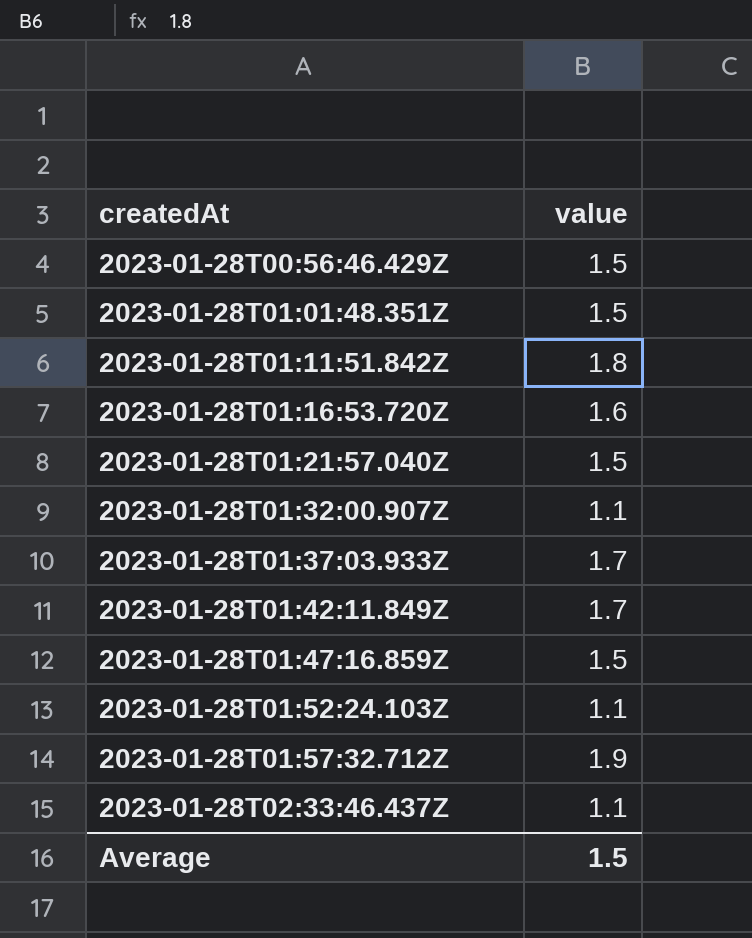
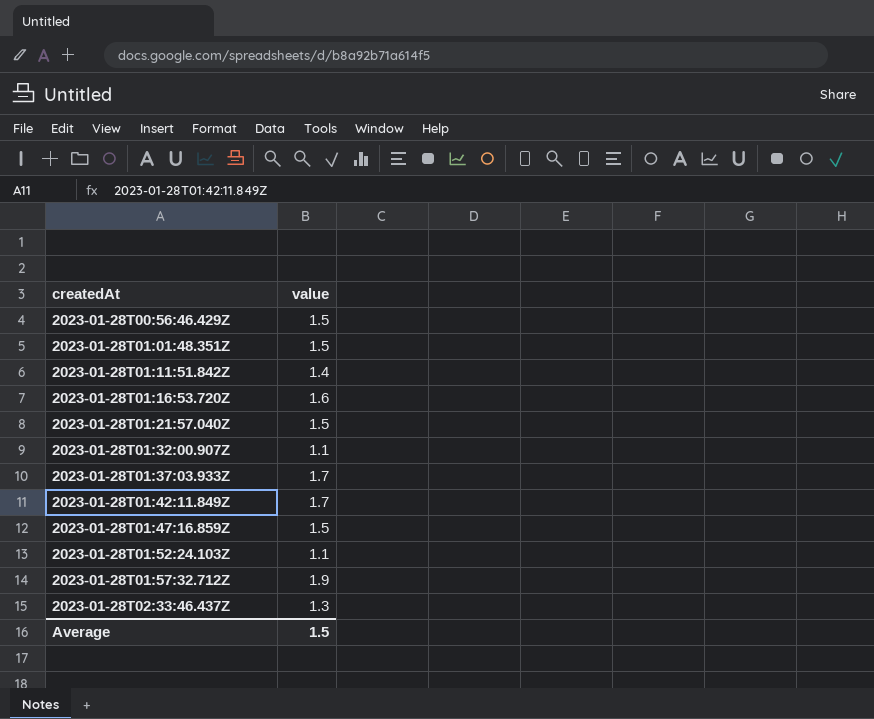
2023-01-28T01:11:51.842Z | value: 1.8 -> 1.4
2023-01-28T02:33:46.437Z | value: 1.1 -> 1.3

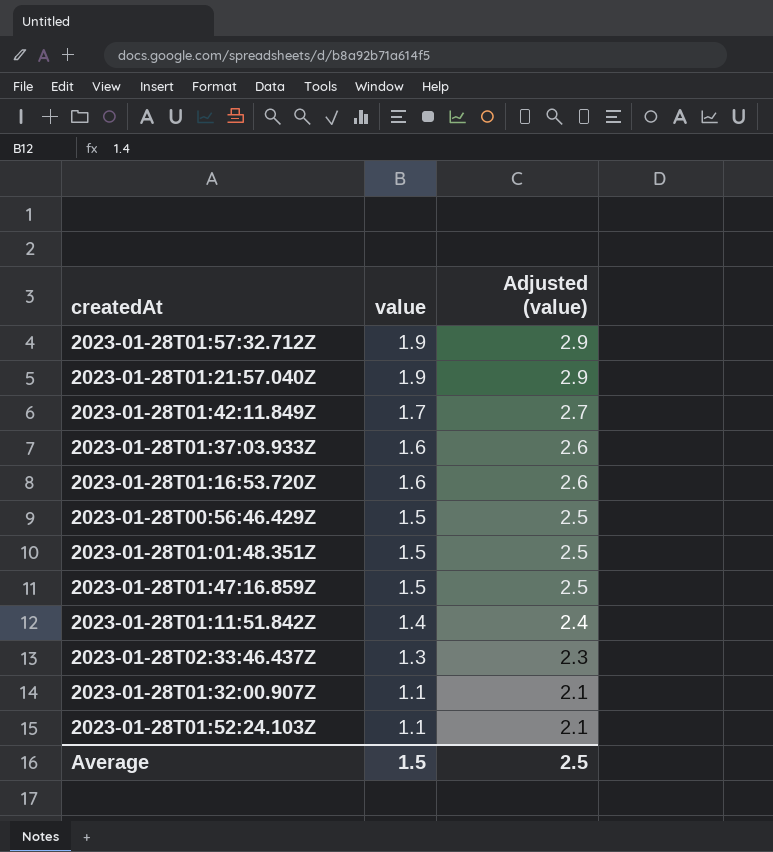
row order: createdAt ascending -> value descending
column Adjusted (value) | formula: none -> [value] + 1
2023-01-28T01:21:57.040Z | value: 1.5 -> 1.9
2023-01-28T01:37:03.933Z | value: 1.7 -> 1.6

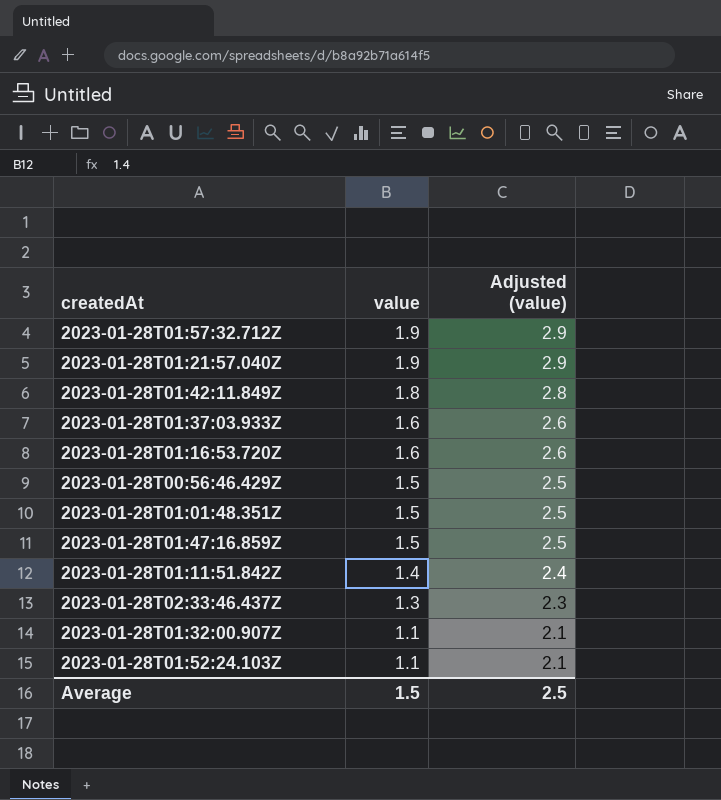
2023-01-28T01:42:11.849Z | value: 1.7 -> 1.8
2023-01-28T01:42:11.849Z | Adjusted (value): 2.7 -> 2.8

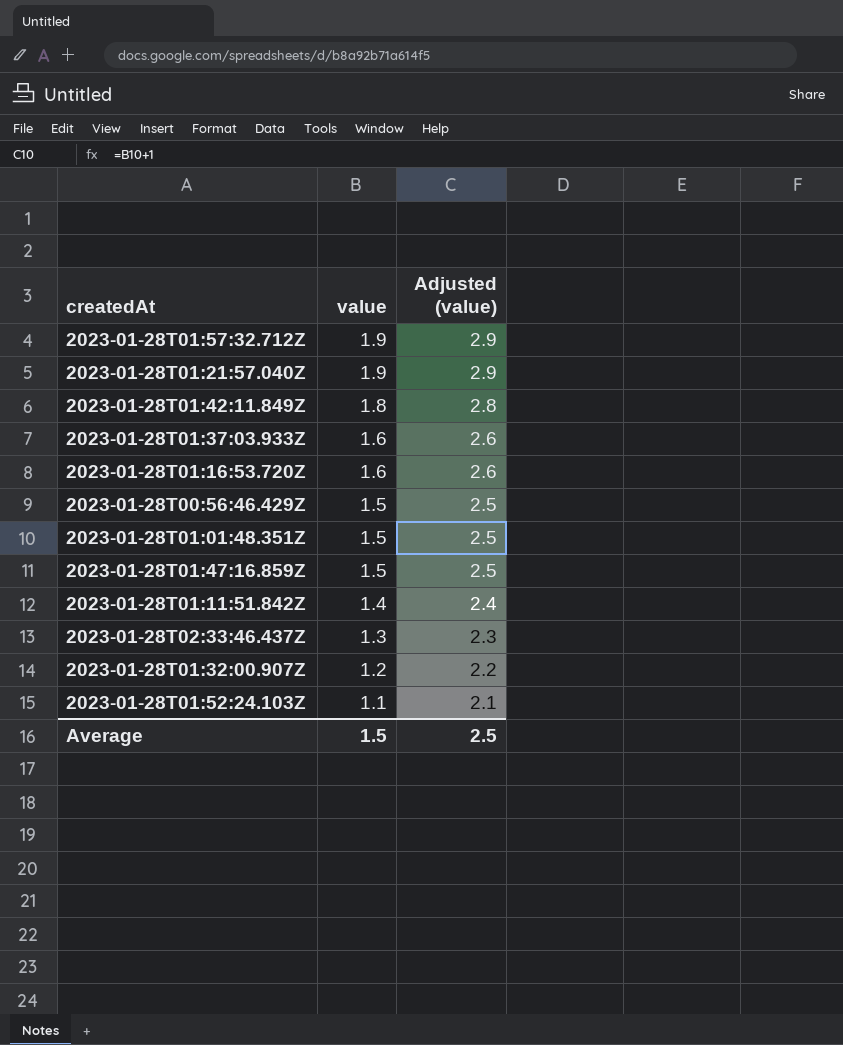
2023-01-28T01:32:00.907Z | value: 1.1 -> 1.2
2023-01-28T01:32:00.907Z | Adjusted (value): 2.1 -> 2.2

